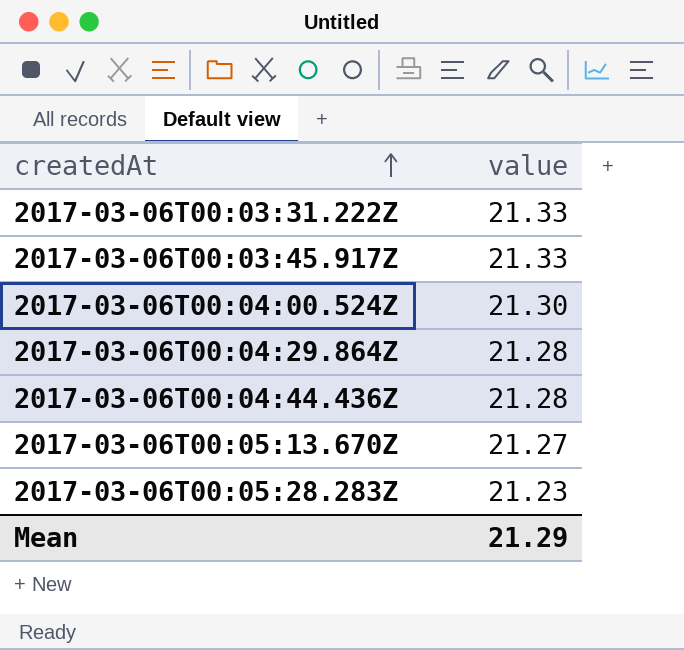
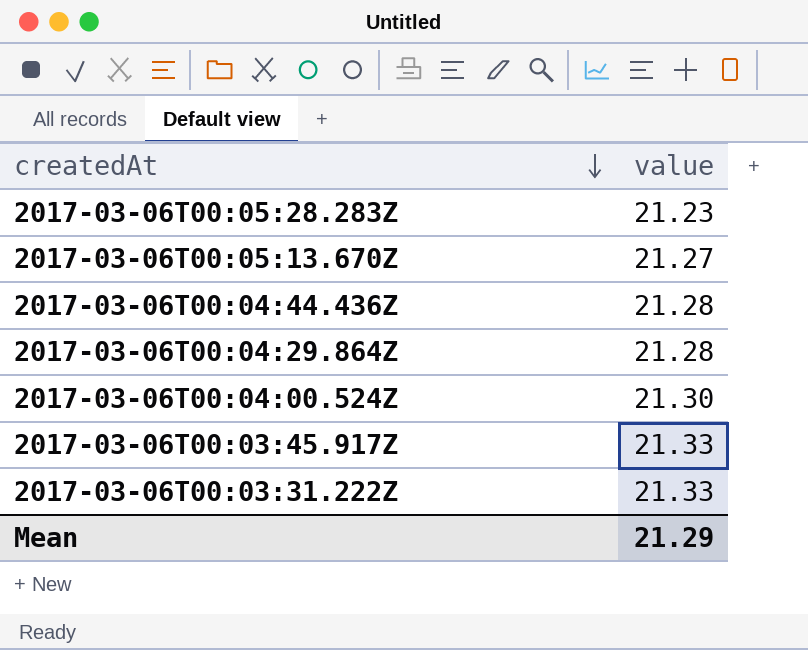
row order: createdAt ascending -> createdAt descending

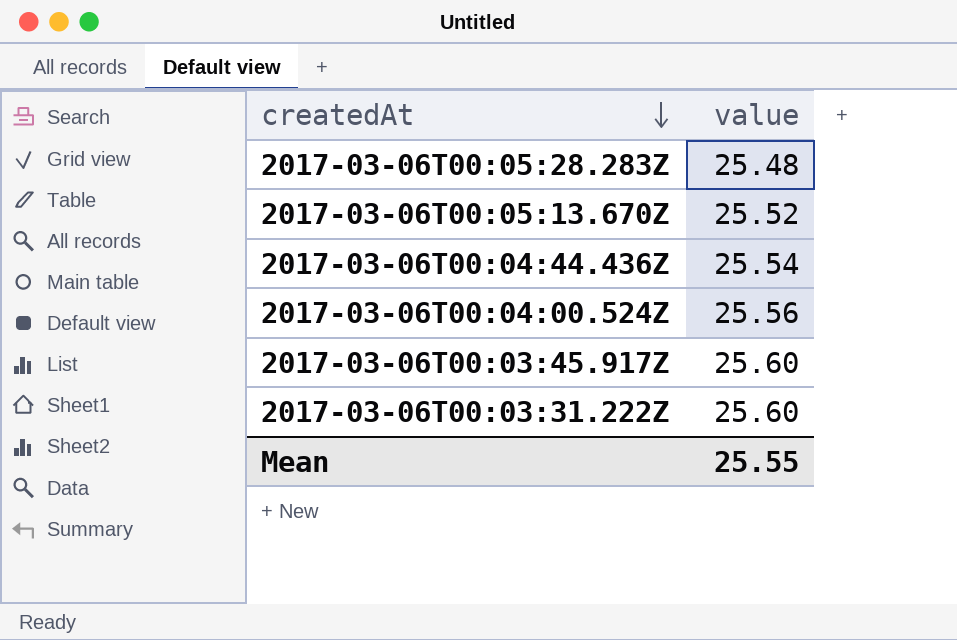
row 2017-03-06T00:04:29.864Z: 21.28 -> none
2017-03-06T00:05:28.283Z | value: 21.23 -> 25.48
2017-03-06T00:05:13.670Z | value: 21.27 -> 25.52
2017-03-06T00:04:44.436Z | value: 21.28 -> 25.54
2017-03-06T00:04:00.524Z | value: 21.30 -> 25.56
2017-03-06T00:03:45.917Z | value: 21.33 -> 25.60
2017-03-06T00:03:31.222Z | value: 21.33 -> 25.60
Mean | value: 21.29 -> 25.55

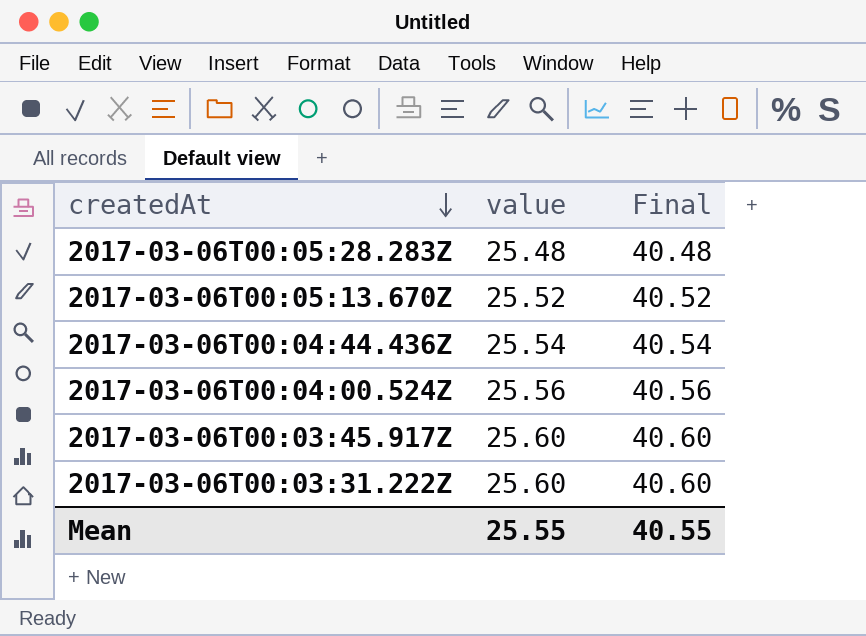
column Final | formula: none -> [value] + 15

